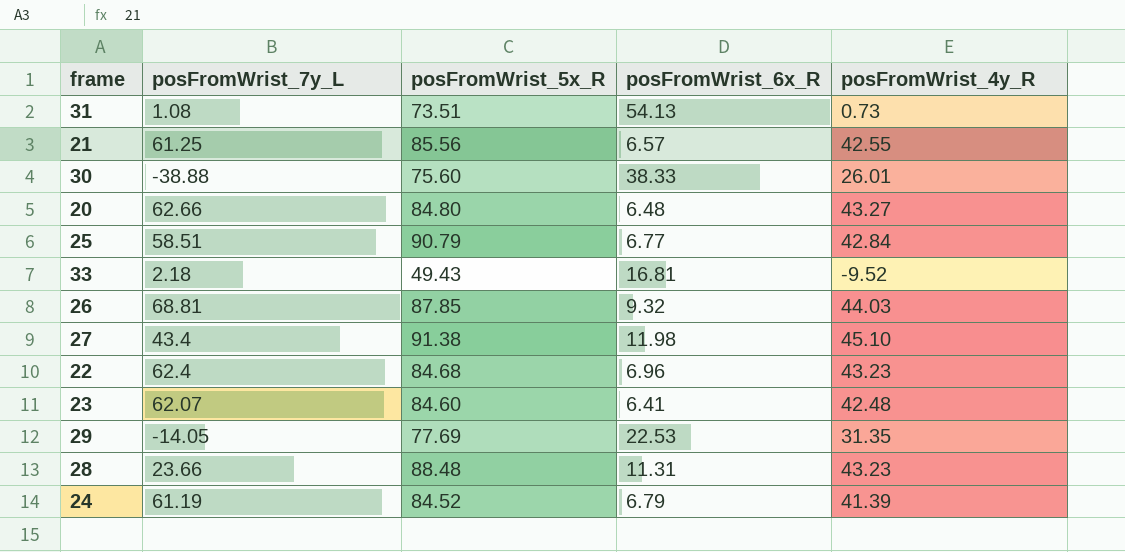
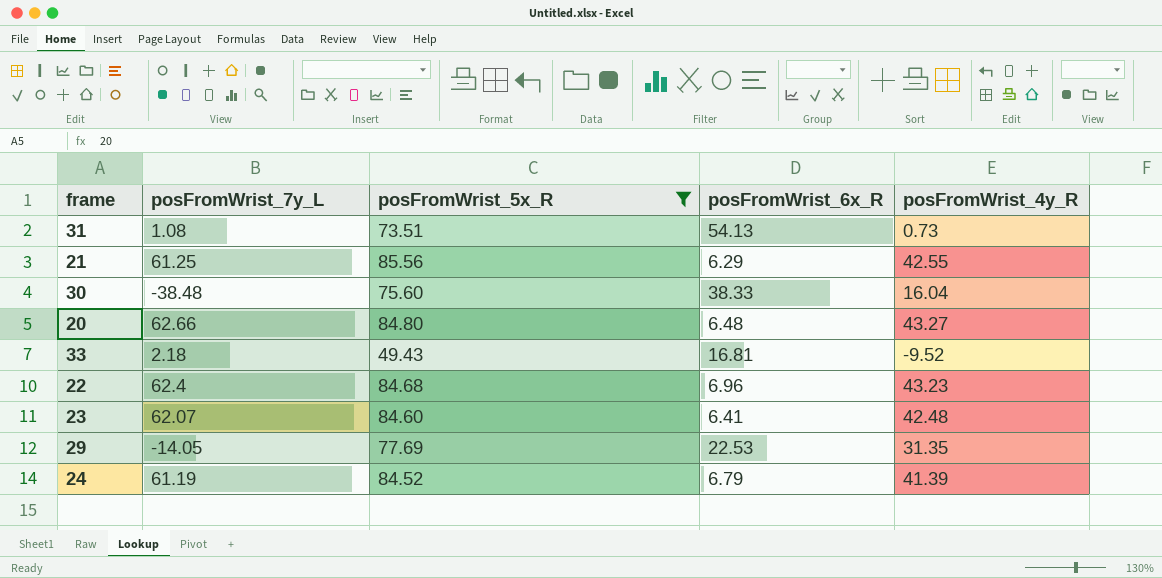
filter: none -> posFromWrist_5x_R <= 85.56
21 | posFromWrist_6x_R: 6.57 -> 6.29
30 | posFromWrist_7y_L: -38.88 -> -38.48
30 | posFromWrist_4y_R: 26.01 -> 16.04

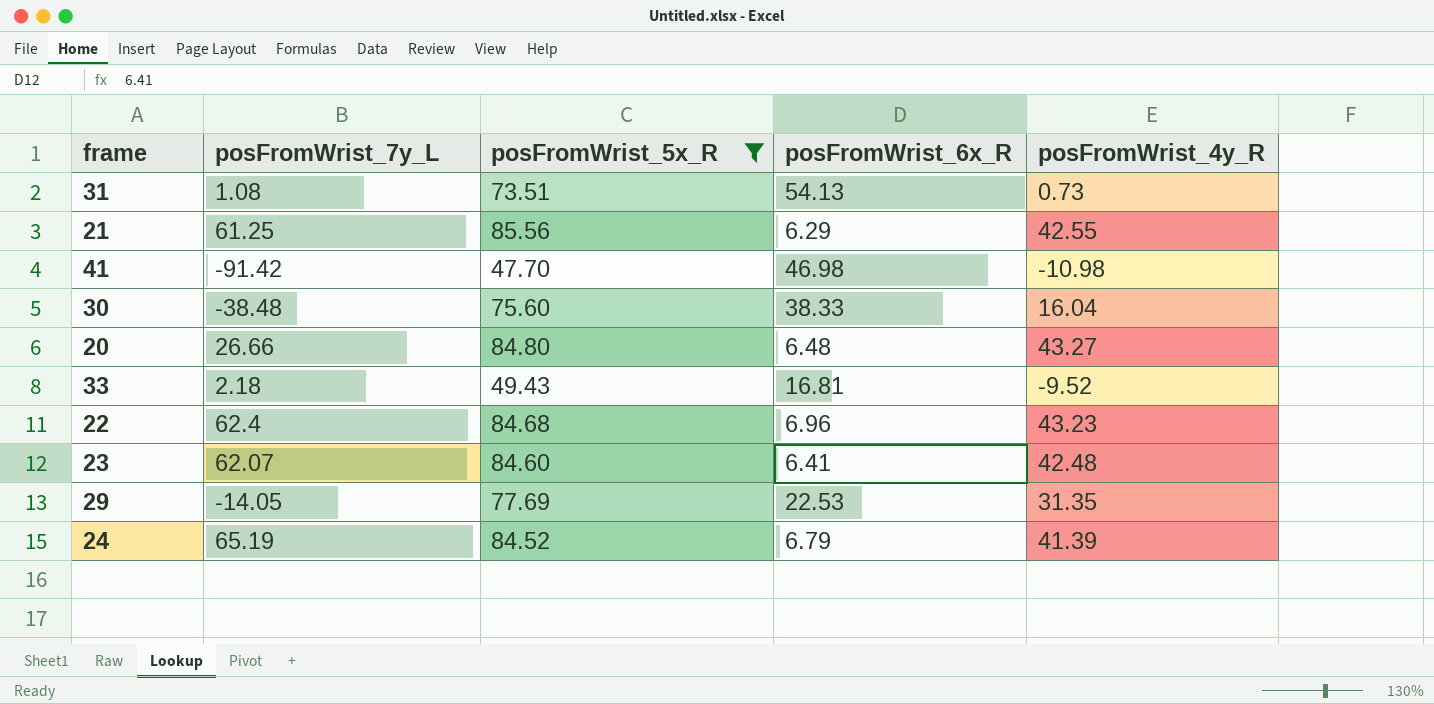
row 41: none -> -91.42 | 47.70 | 46.98 | -10.98
20 | posFromWrist_7y_L: 62.66 -> 26.66
24 | posFromWrist_7y_L: 61.19 -> 65.19

